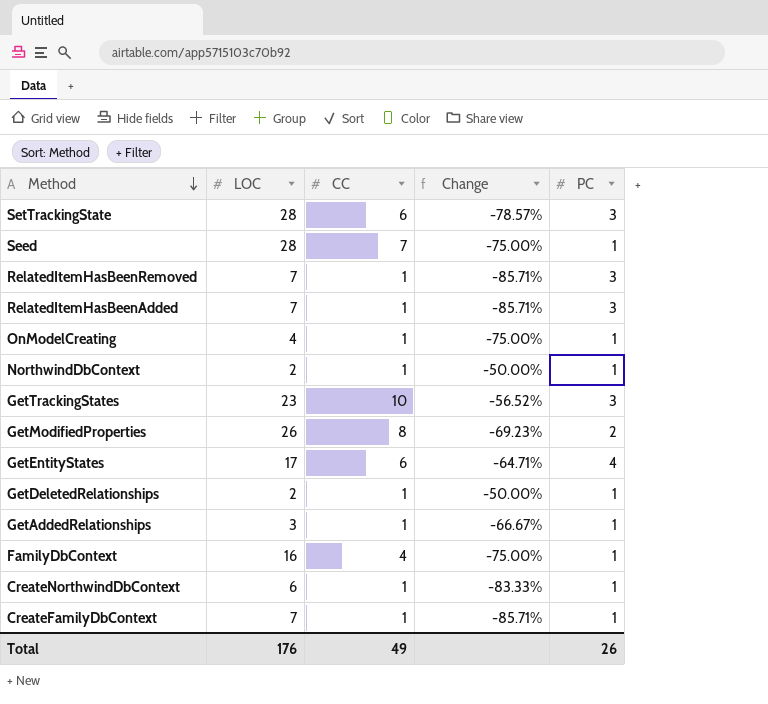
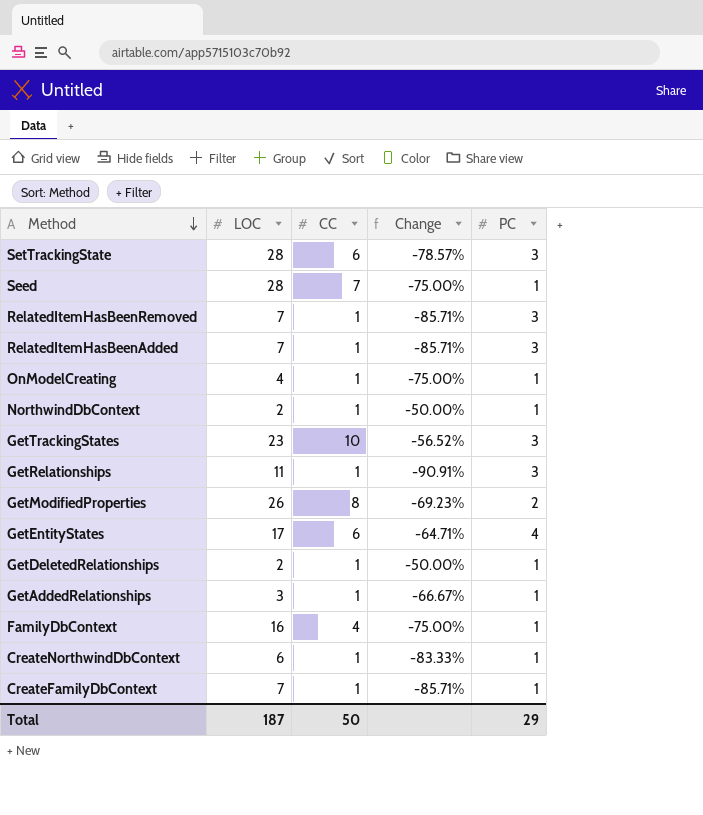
row GetRelationships: none -> 11 | 1 | -90.91% | 3
Total | LOC: 176 -> 187
Total | CC: 49 -> 50
Total | PC: 26 -> 29

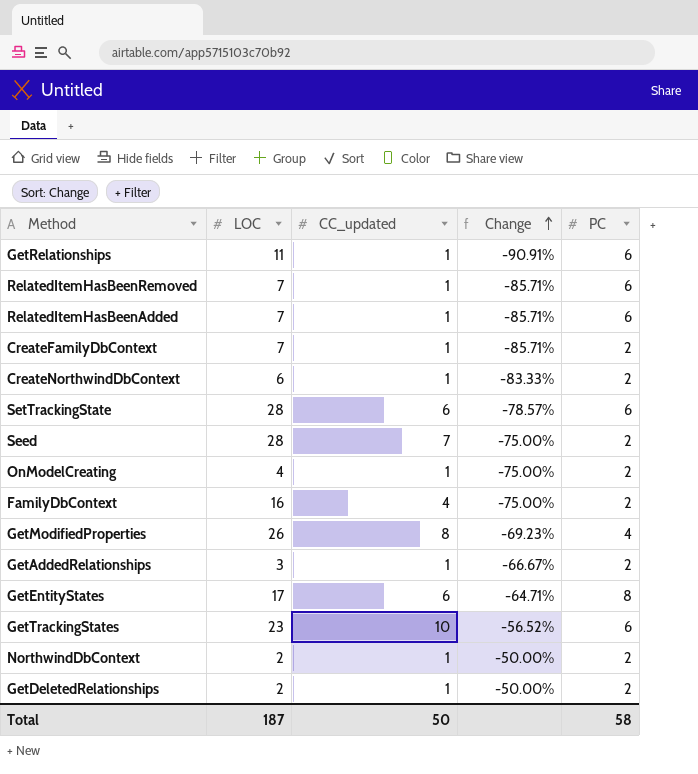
row order: Method descending -> Change ascending
column name: CC -> CC_updated
GetRelationships | PC: 3 -> 6
RelatedItemHasBeenRemoved | PC: 3 -> 6
RelatedItemHasBeenAdded | PC: 3 -> 6
CreateFamilyDbContext | PC: 1 -> 2
CreateNorthwindDbContext | PC: 1 -> 2
SetTrackingState | PC: 3 -> 6
Seed | PC: 1 -> 2
OnModelCreating | PC: 1 -> 2
FamilyDbContext | PC: 1 -> 2
GetModifiedProperties | PC: 2 -> 4
GetAddedRelationships | PC: 1 -> 2
GetEntityStates | PC: 4 -> 8
GetTrackingStates | PC: 3 -> 6
NorthwindDbContext | PC: 1 -> 2
GetDeletedRelationships | PC: 1 -> 2
Total | PC: 29 -> 58

